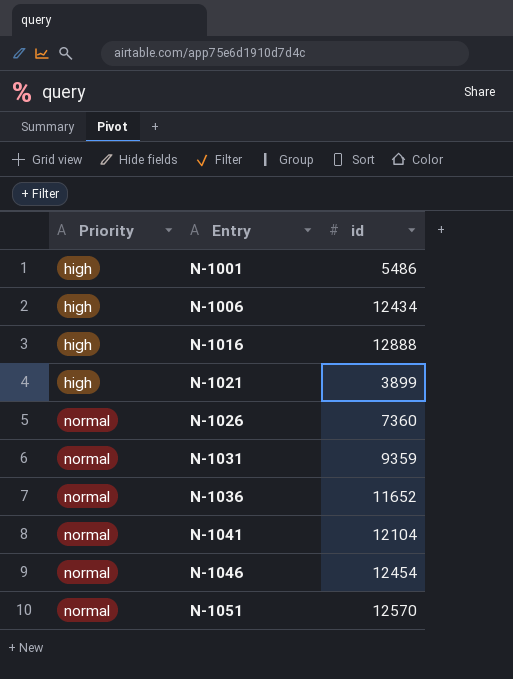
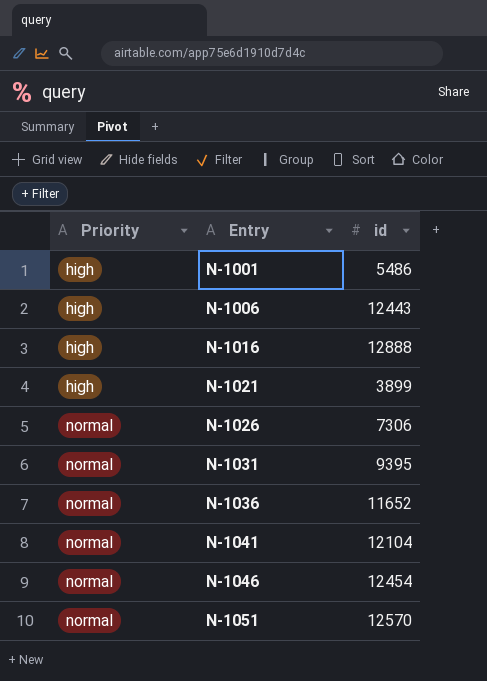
N-1006 | id: 12434 -> 12443
N-1026 | id: 7360 -> 7306
N-1031 | id: 9359 -> 9395

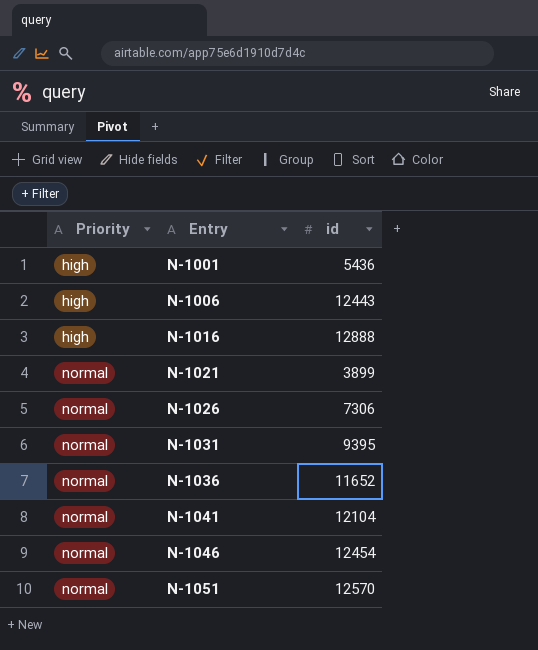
N-1001 | id: 5486 -> 5436
N-1021 | Priority: high -> normal

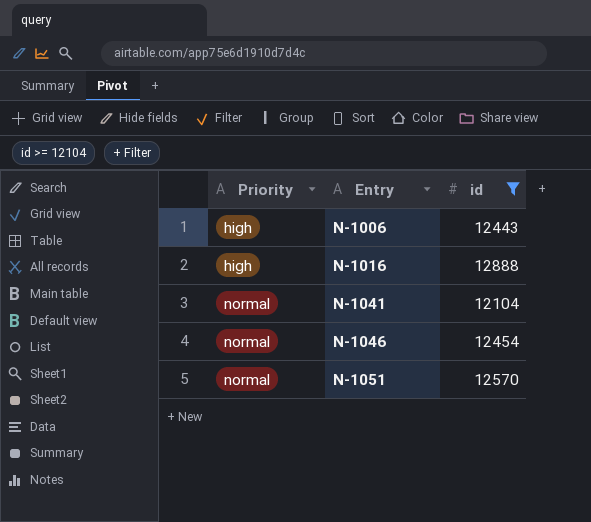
filter: none -> id >= 12104

